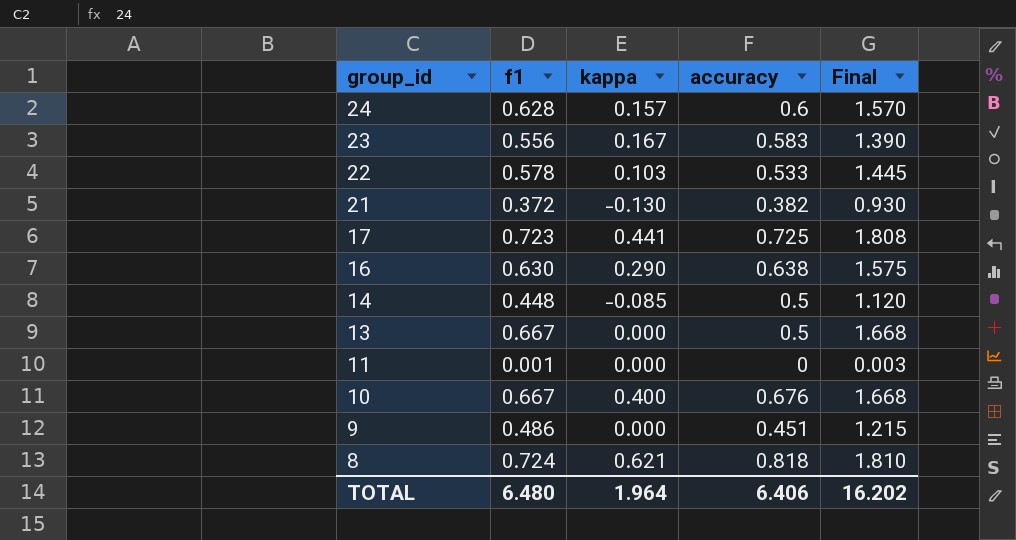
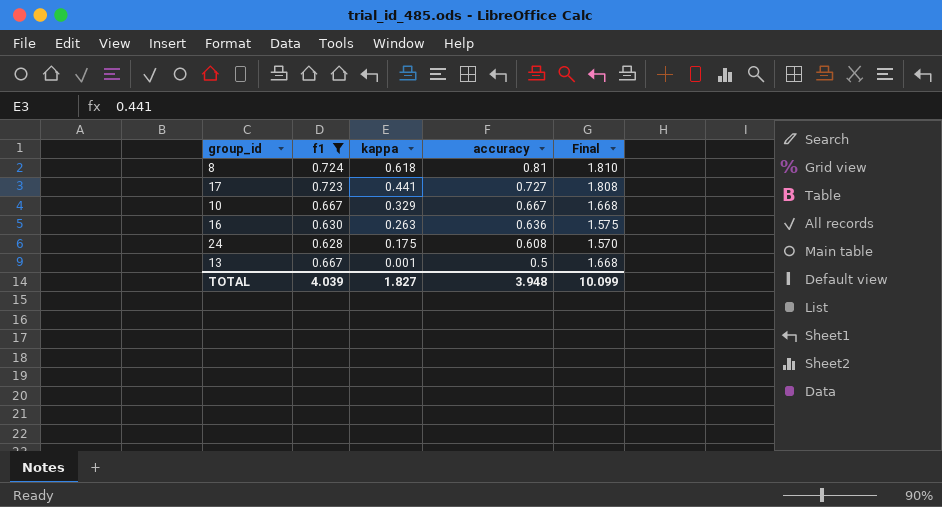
filter: none -> f1 >= 0.628
row order: group_id descending -> kappa descending
8 | kappa: 0.621 -> 0.618
8 | accuracy: 0.818 -> 0.81
17 | accuracy: 0.725 -> 0.727
10 | kappa: 0.400 -> 0.329
10 | accuracy: 0.676 -> 0.667
16 | kappa: 0.290 -> 0.263
16 | accuracy: 0.638 -> 0.636
24 | kappa: 0.157 -> 0.175
24 | accuracy: 0.6 -> 0.608
13 | kappa: 0.000 -> 0.001
TOTAL | f1: 6.480 -> 4.039
TOTAL | kappa: 1.964 -> 1.827
TOTAL | accuracy: 6.406 -> 3.948
TOTAL | Final: 16.202 -> 10.099

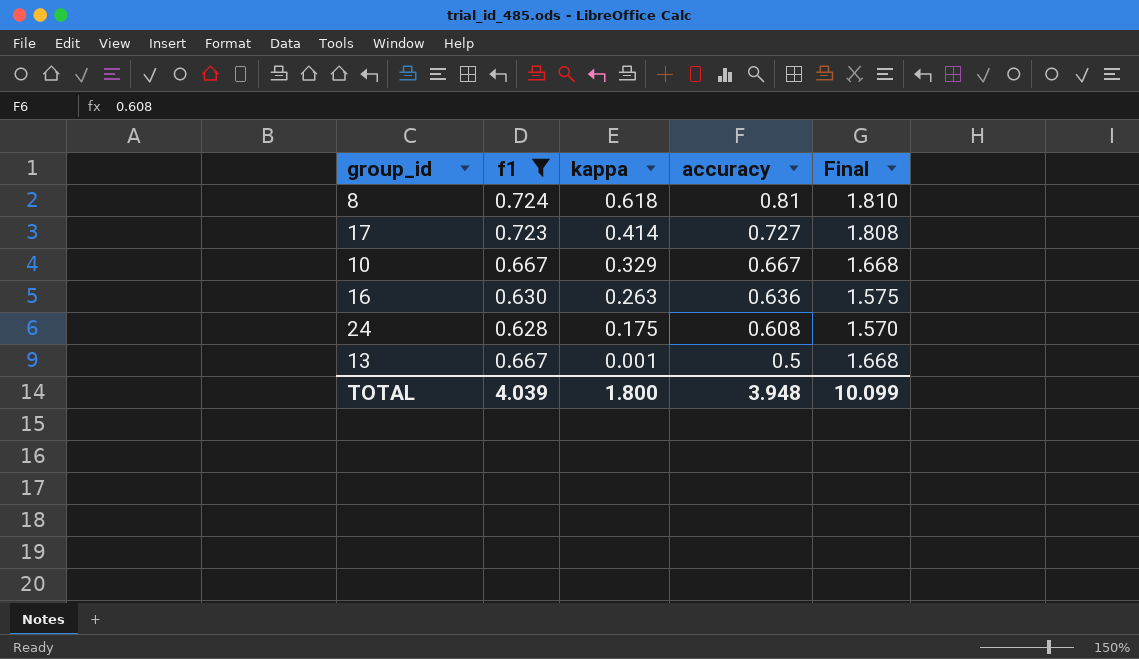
17 | kappa: 0.441 -> 0.414
TOTAL | kappa: 1.827 -> 1.800

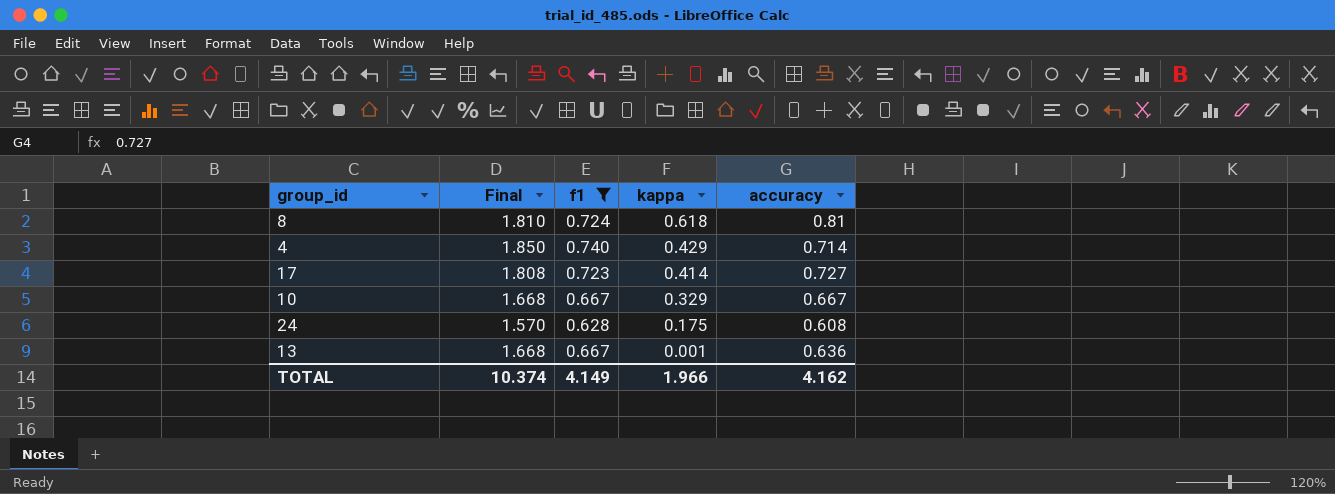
column Final | position: 5 -> 2
row 16: 0.630 | 0.263 | 0.636 | 1.575 -> none
row 4: none -> 1.850 | 0.740 | 0.429 | 0.714
13 | accuracy: 0.5 -> 0.636
TOTAL | Final: 10.099 -> 10.374
TOTAL | f1: 4.039 -> 4.149
TOTAL | kappa: 1.800 -> 1.966
TOTAL | accuracy: 3.948 -> 4.162

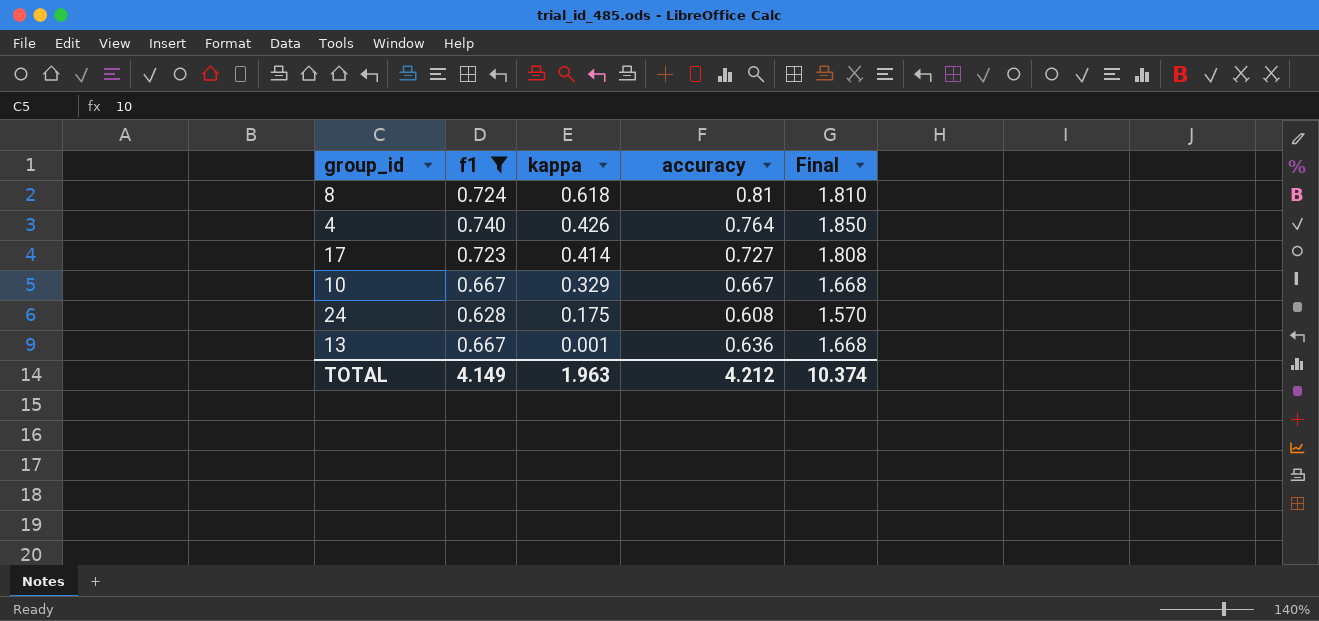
column Final | position: 2 -> 5
4 | kappa: 0.429 -> 0.426
4 | accuracy: 0.714 -> 0.764
TOTAL | kappa: 1.966 -> 1.963
TOTAL | accuracy: 4.162 -> 4.212

